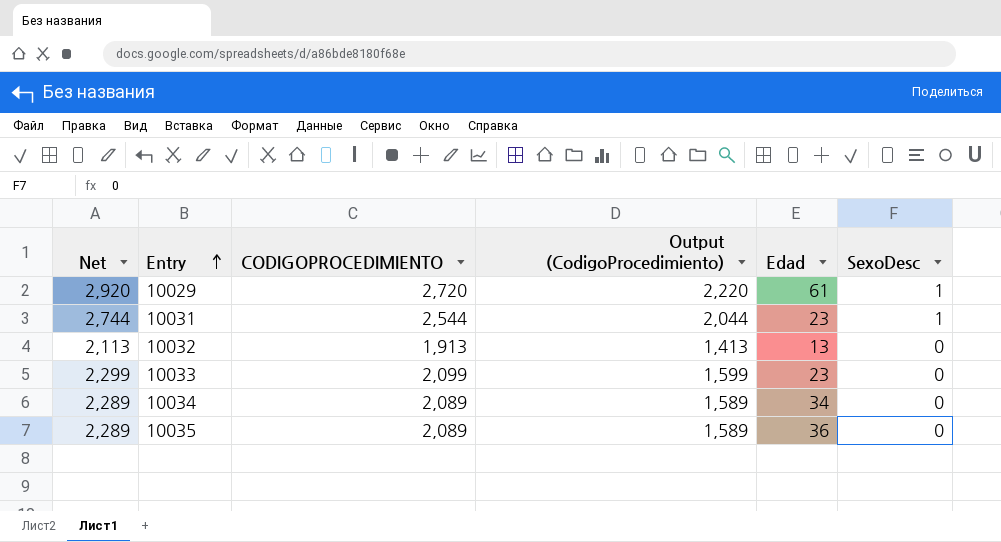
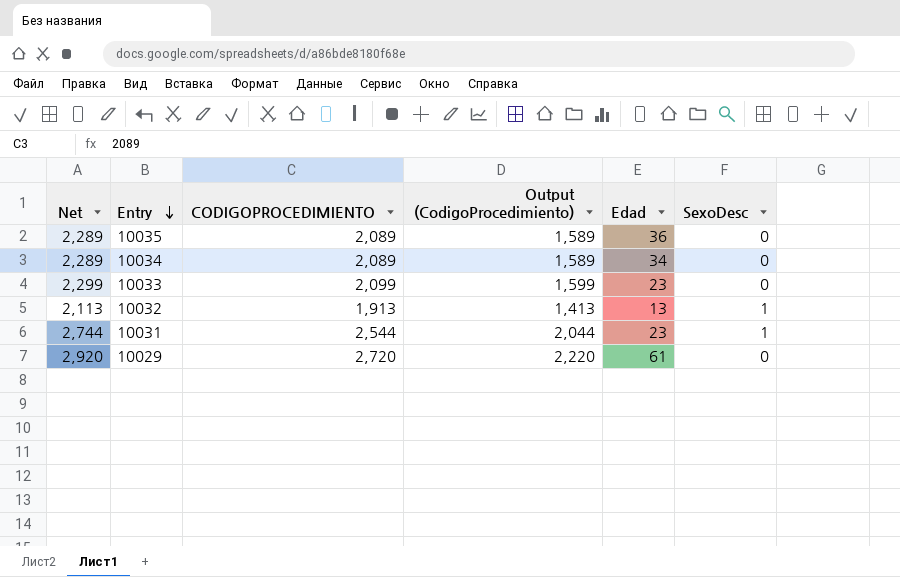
row order: Entry ascending -> Entry descending
10032 | SexoDesc: 0 -> 1
10029 | SexoDesc: 1 -> 0

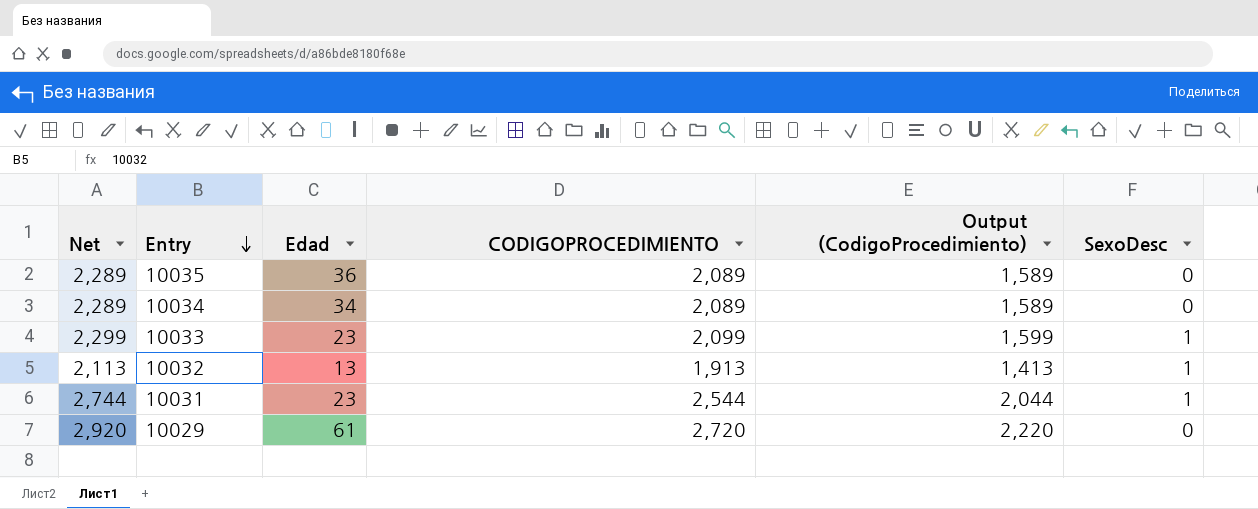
column Edad | position: 5 -> 3
10033 | SexoDesc: 0 -> 1

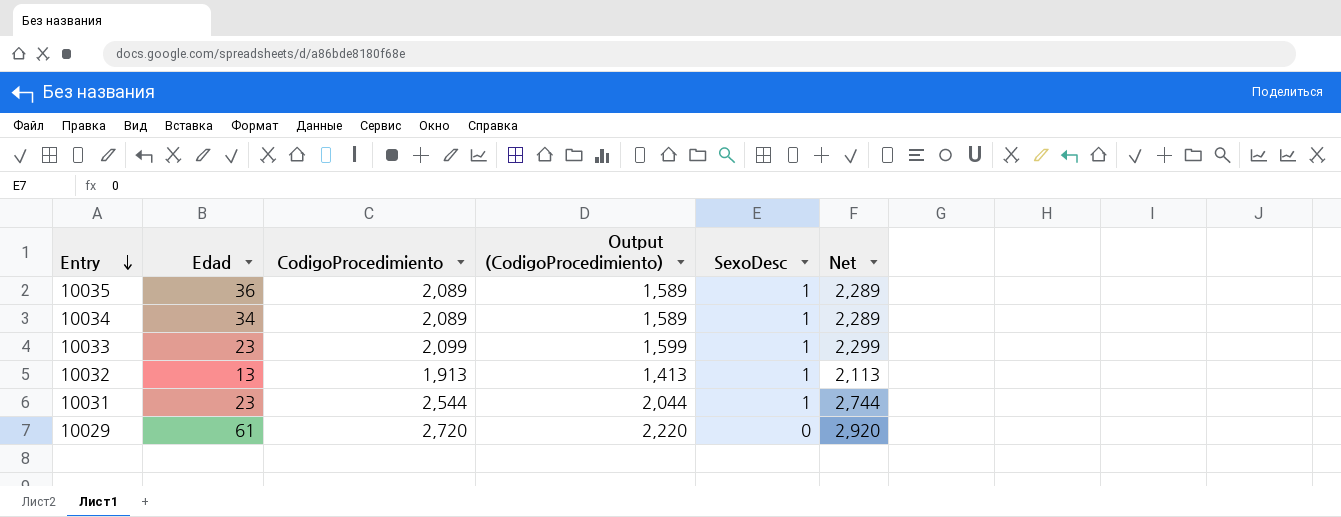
column name: CODIGOPROCEDIMIENTO -> CodigoProcedimiento
column Net | position: 1 -> 6
10035 | SexoDesc: 0 -> 1
10034 | SexoDesc: 0 -> 1

